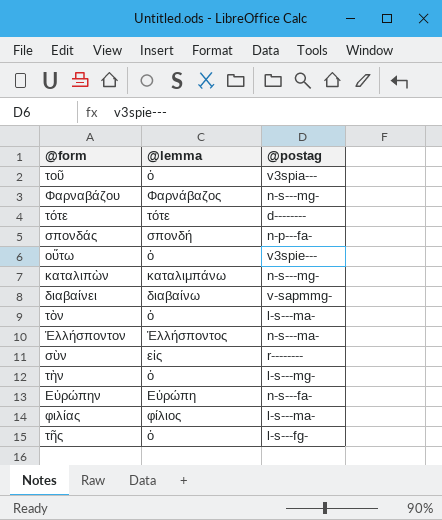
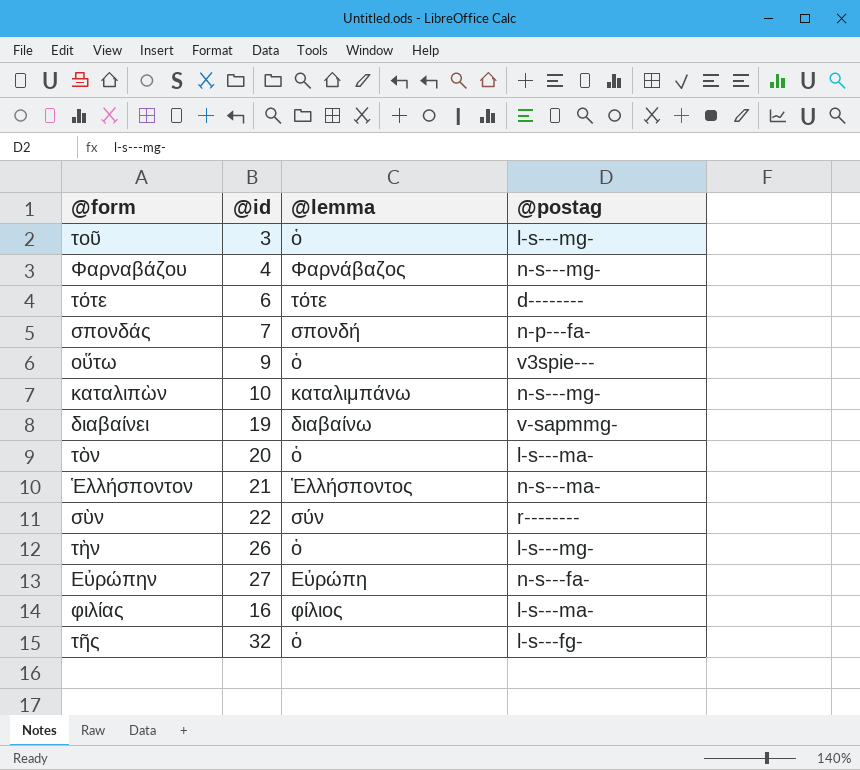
column @id | position: none -> 2
τοῦ | @postag: v3spia--- -> l-s---mg-
σὺν | @lemma: εἰς -> σύν

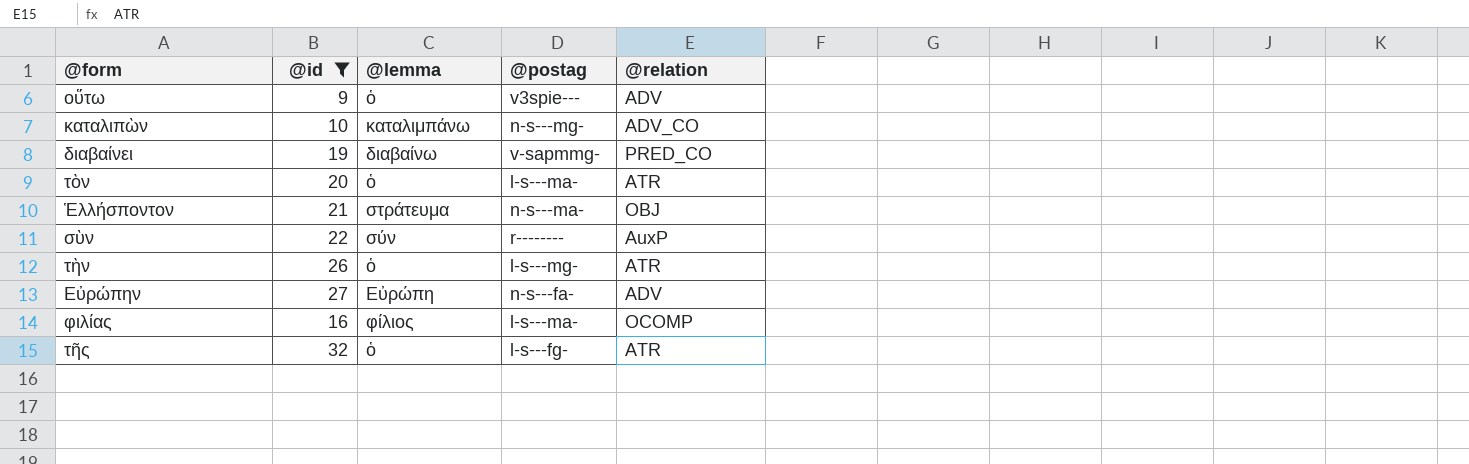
filter: none -> @id >= 9
column @relation | position: none -> 5
Ἑλλήσποντον | @lemma: Ἑλλήσποντος -> στράτευμα

